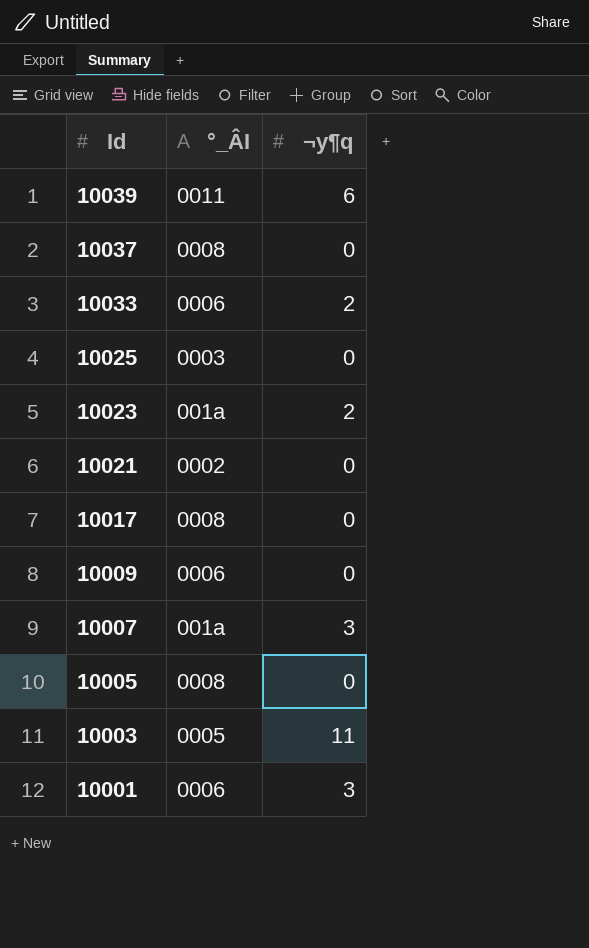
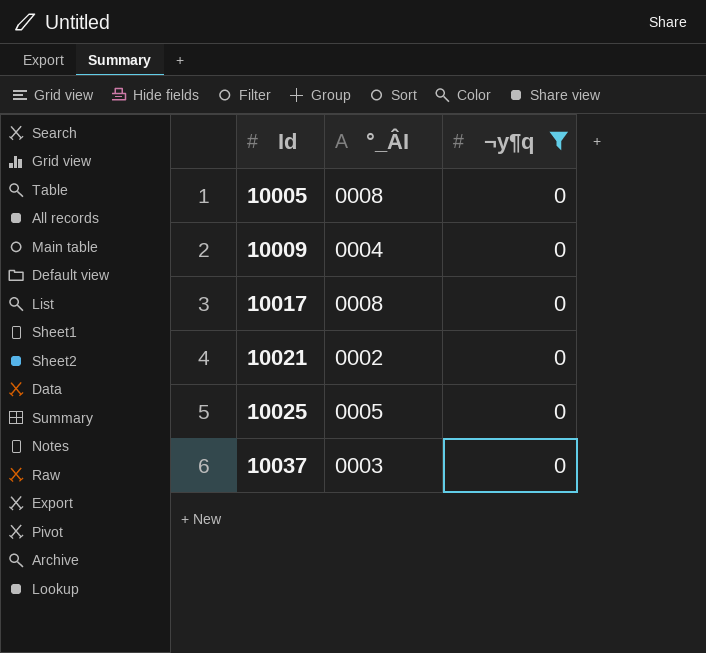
filter: none -> ¬y¶q = 0
row order: Id descending -> Id ascending
10009 | °_ÂI: 0006 -> 0004
10025 | °_ÂI: 0003 -> 0005
10037 | °_ÂI: 0008 -> 0003

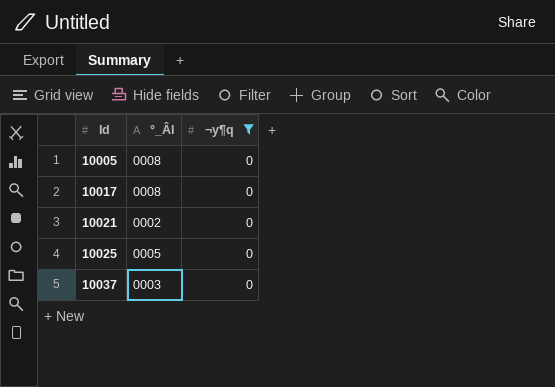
row 10009: 0004 | 0 -> none

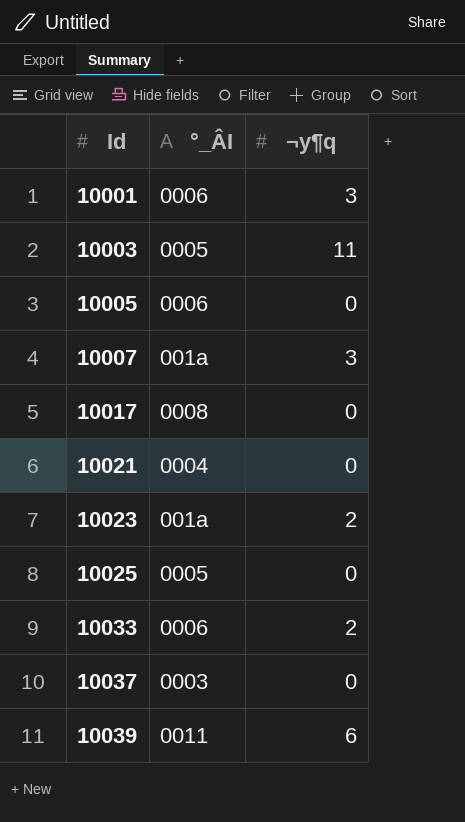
filter: ¬y¶q = 0 -> none
10005 | °_ÂI: 0008 -> 0006
10021 | °_ÂI: 0002 -> 0004

